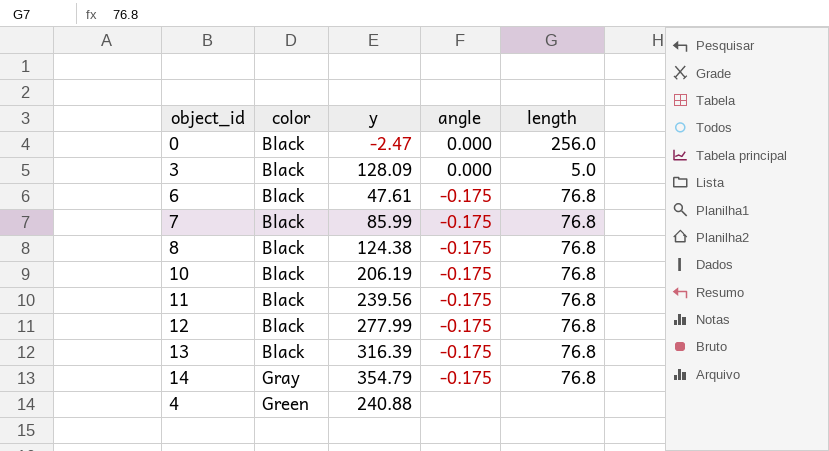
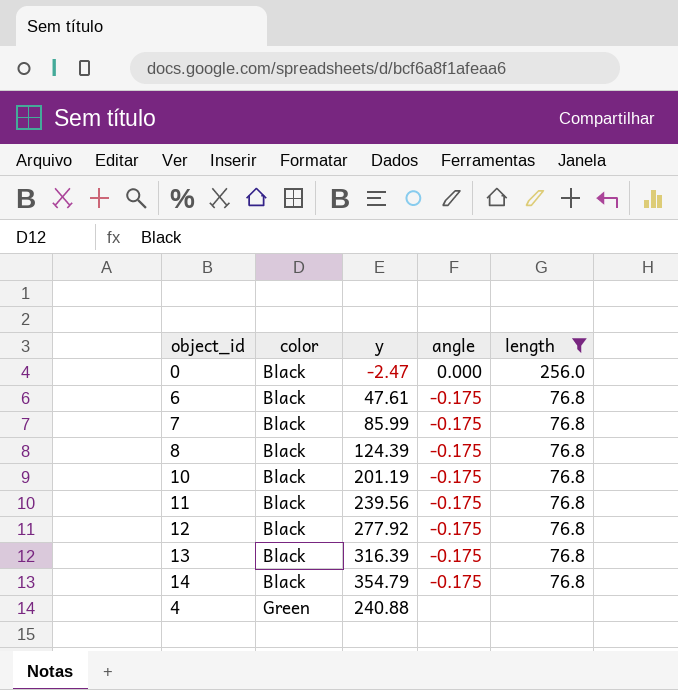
filter: none -> length != 5.0
8 | y: 124.38 -> 124.39
10 | y: 206.19 -> 201.19
12 | y: 277.99 -> 277.92
14 | color: Gray -> Black

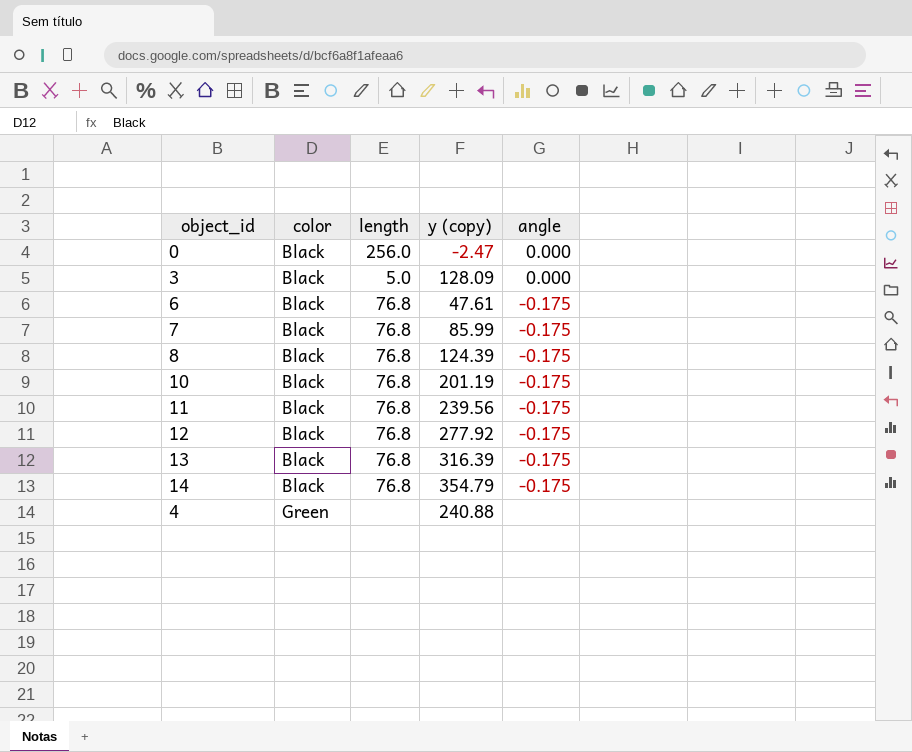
filter: length != 5.0 -> none
column length | position: 5 -> 3
column name: y -> y (copy)

